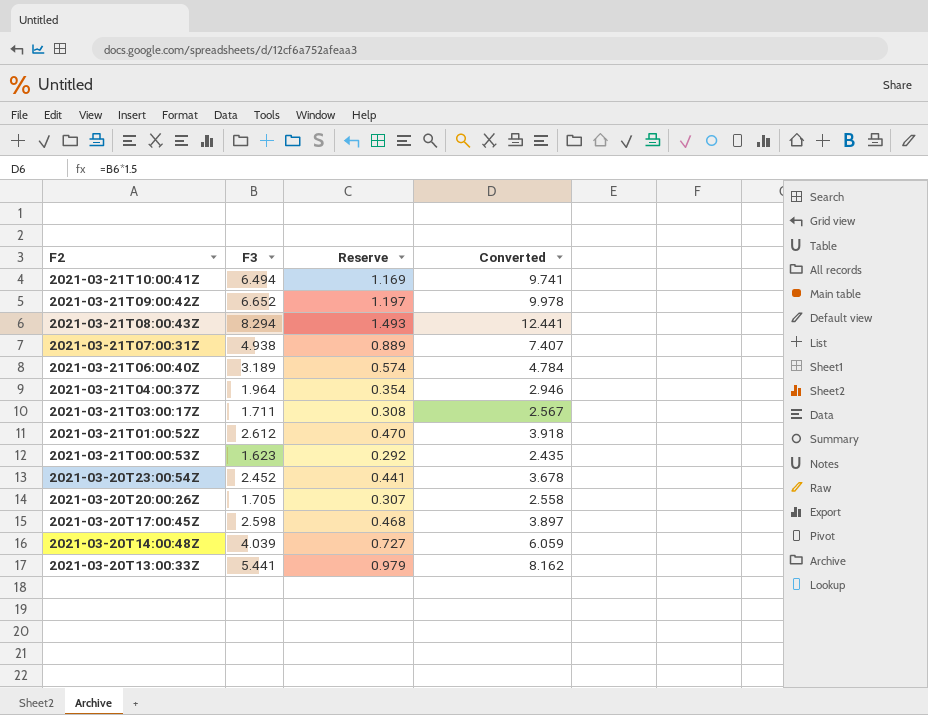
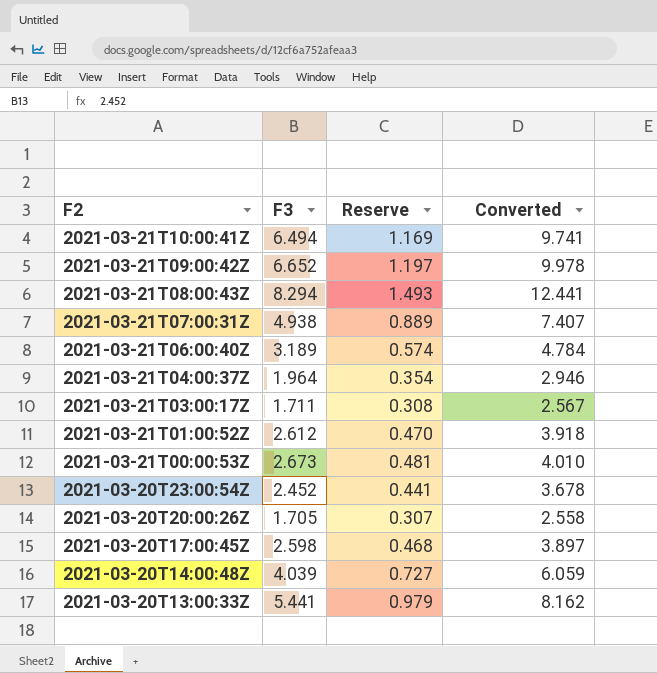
2021-03-21T00:00:53Z | F3: 1.623 -> 2.673
2021-03-21T00:00:53Z | Reserve: 0.292 -> 0.481
2021-03-21T00:00:53Z | Converted: 2.435 -> 4.010

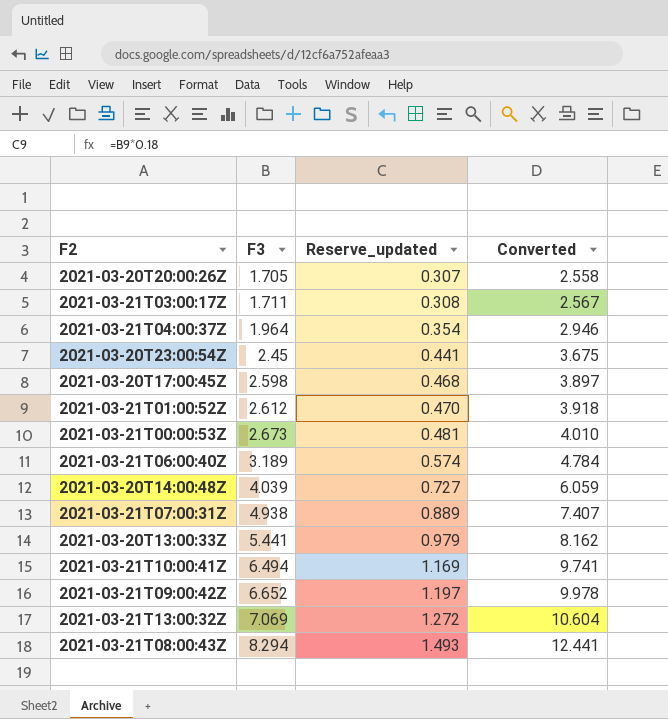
row order: F2 descending -> F3 ascending
column name: Reserve -> Reserve_updated
2021-03-20T23:00:54Z | F3: 2.452 -> 2.45
2021-03-20T23:00:54Z | Converted: 3.678 -> 3.675
row 2021-03-21T13:00:32Z: none -> 7.069 | 1.272 | 10.604

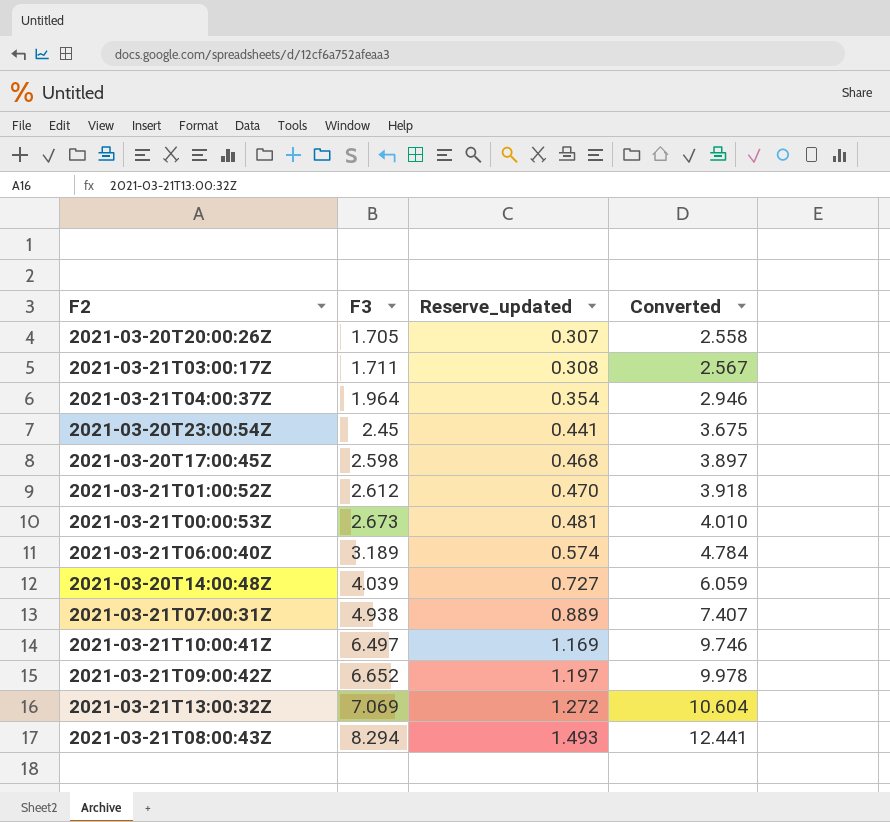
row 2021-03-20T13:00:33Z: 5.441 | 0.979 | 8.162 -> none
2021-03-21T10:00:41Z | F3: 6.494 -> 6.497
2021-03-21T10:00:41Z | Converted: 9.741 -> 9.746

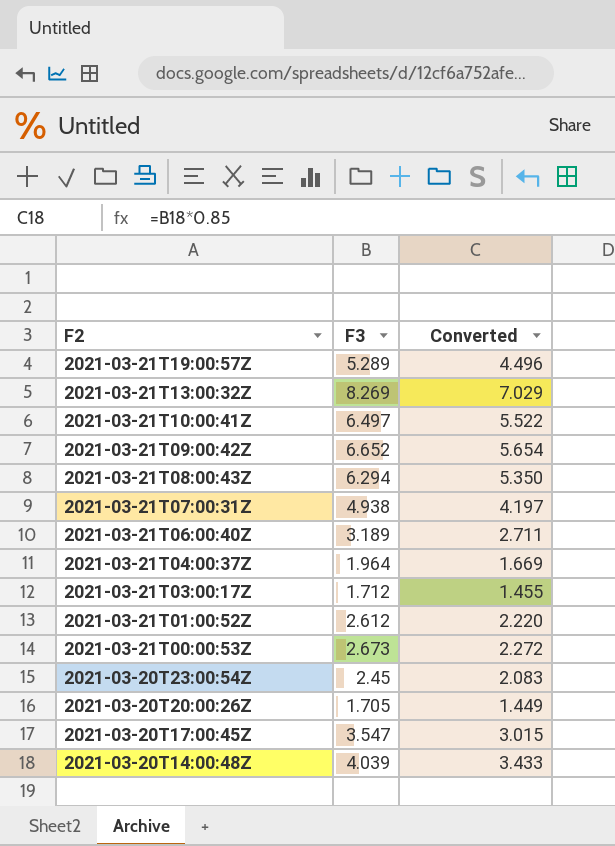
row order: F3 ascending -> F2 descending
column Reserve_updated | formula: [F3] * 0.18 -> none
column Converted | formula: [F3] * 1.5 -> [F3] * 0.85
row 2021-03-21T19:00:57Z: none -> 5.289 | 4.496
2021-03-21T13:00:32Z | F3: 7.069 -> 8.269
2021-03-21T08:00:43Z | F3: 8.294 -> 6.294
2021-03-21T03:00:17Z | F3: 1.711 -> 1.712
2021-03-20T17:00:45Z | F3: 2.598 -> 3.547

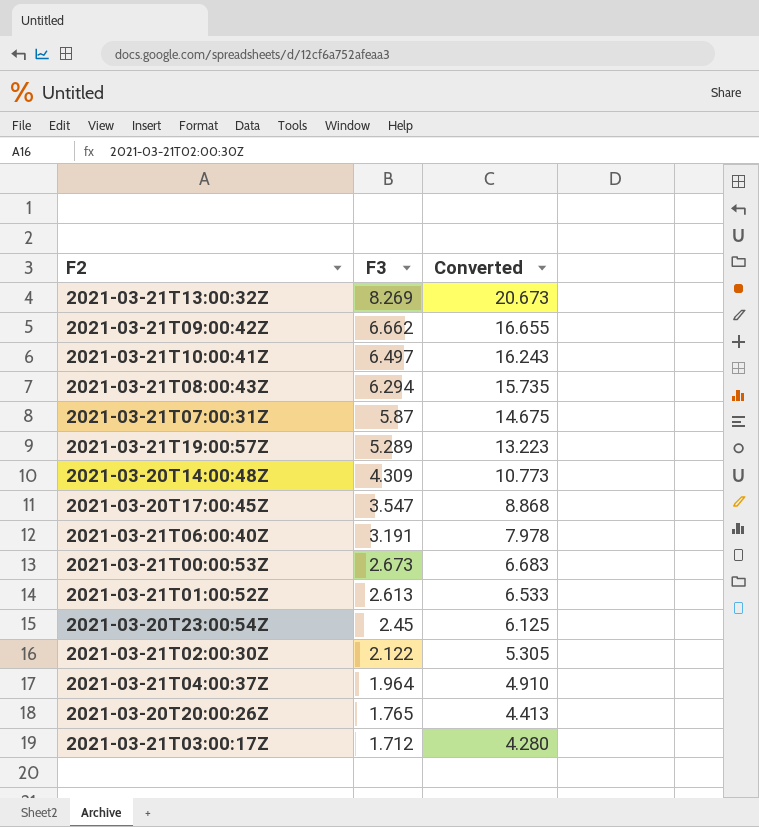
row order: F2 descending -> F3 descending
column Converted | formula: [F3] * 0.85 -> [F3] * 2.5
2021-03-21T09:00:42Z | F3: 6.652 -> 6.662
2021-03-21T07:00:31Z | F3: 4.938 -> 5.87
2021-03-20T14:00:48Z | F3: 4.039 -> 4.309
2021-03-21T06:00:40Z | F3: 3.189 -> 3.191
2021-03-21T01:00:52Z | F3: 2.612 -> 2.613
row 2021-03-21T02:00:30Z: none -> 2.122 | 5.305
2021-03-20T20:00:26Z | F3: 1.705 -> 1.765

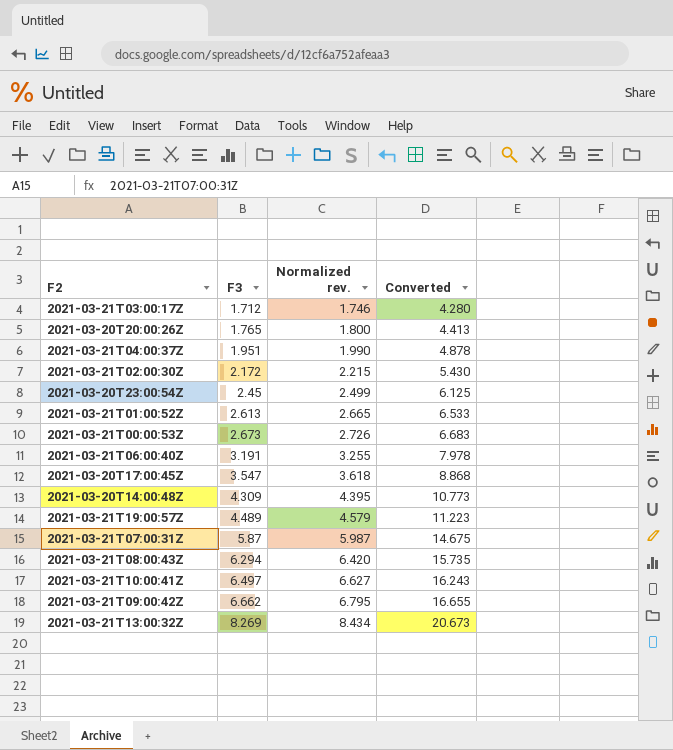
row order: F3 descending -> F3 ascending
column Normalized rev. | formula: none -> [F3] * 1.02
2021-03-21T04:00:37Z | F3: 1.964 -> 1.951
2021-03-21T04:00:37Z | Converted: 4.910 -> 4.878
2021-03-21T02:00:30Z | F3: 2.122 -> 2.172
2021-03-21T02:00:30Z | Converted: 5.305 -> 5.430
2021-03-21T19:00:57Z | F3: 5.289 -> 4.489
2021-03-21T19:00:57Z | Converted: 13.223 -> 11.223

